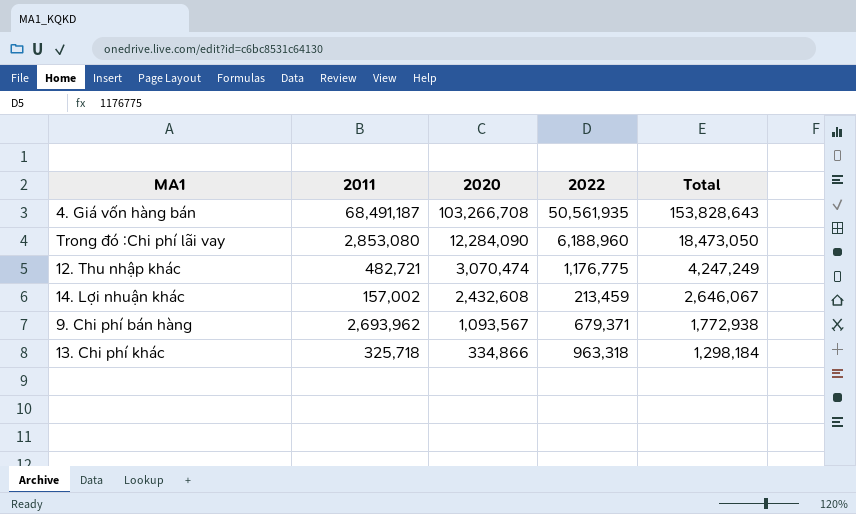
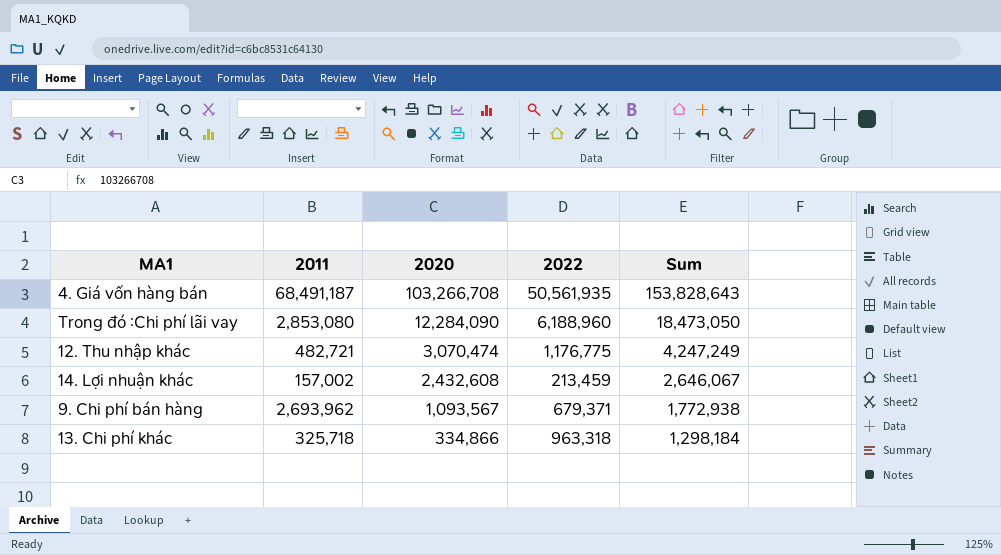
column name: Total -> Sum

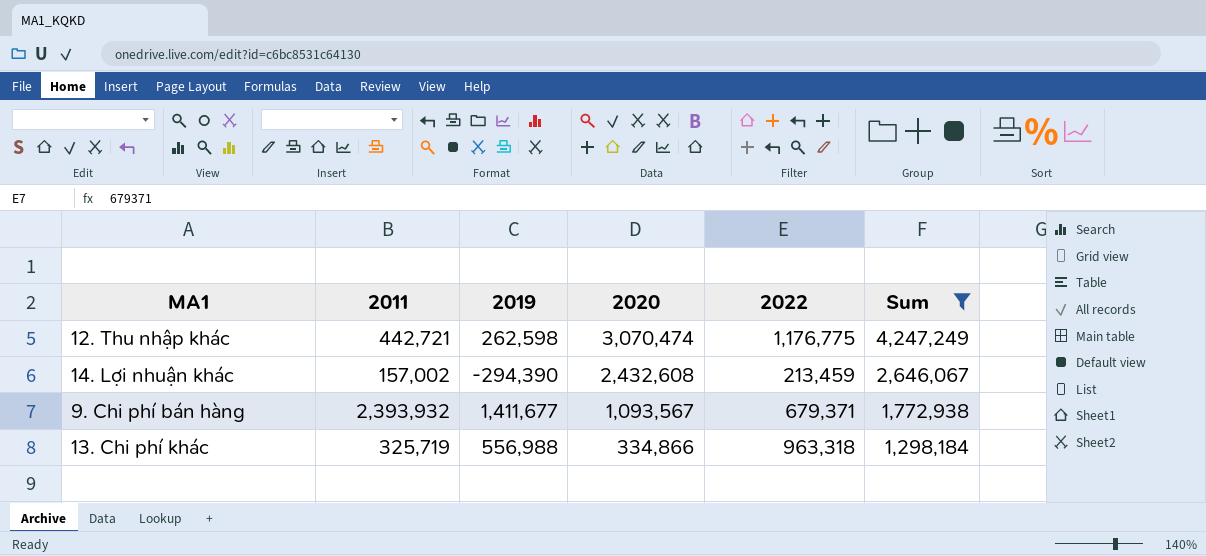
filter: none -> Sum <= 4,247,249
column 2019 | position: none -> 3
12. Thu nhập khác | 2011: 482,721 -> 442,721
9. Chi phí bán hàng | 2011: 2,693,962 -> 2,393,932
13. Chi phí khác | 2011: 325,718 -> 325,719

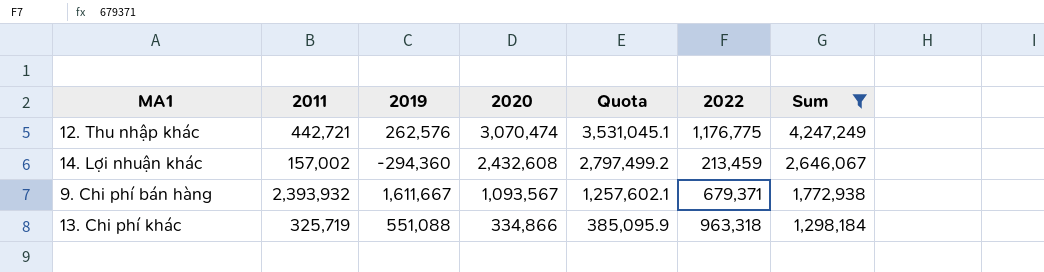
column Quota | formula: none -> [2020] * 1.15
12. Thu nhập khác | 2019: 262,598 -> 262,576
14. Lợi nhuận khác | 2019: -294,390 -> -294,360
9. Chi phí bán hàng | 2019: 1,411,677 -> 1,611,667
13. Chi phí khác | 2019: 556,988 -> 551,088

